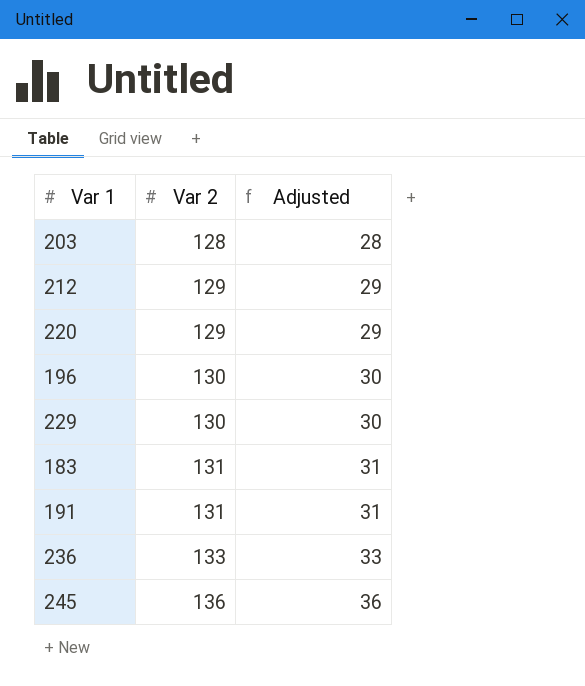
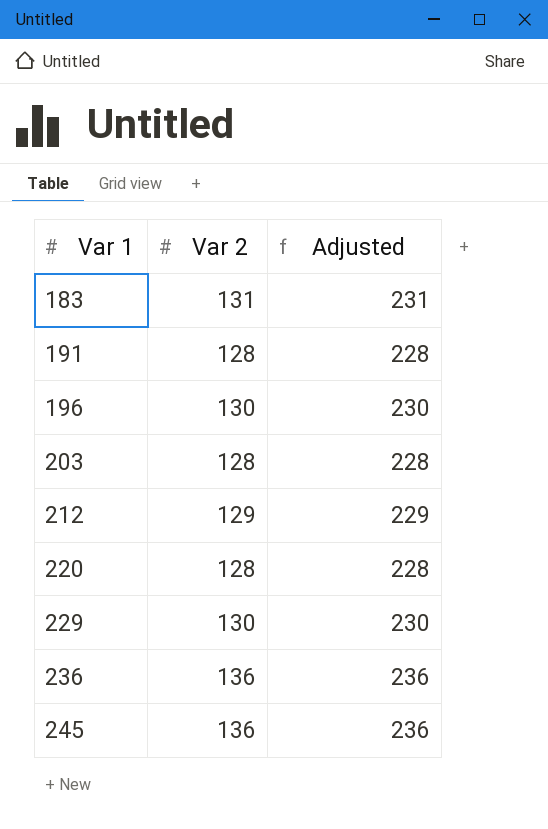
row order: Var 2 ascending -> Var 1 ascending
column Adjusted | formula: [Var 2] - 100 -> [Var 2] + 100
191 | Var 2: 131 -> 128
220 | Var 2: 129 -> 128
236 | Var 2: 133 -> 136

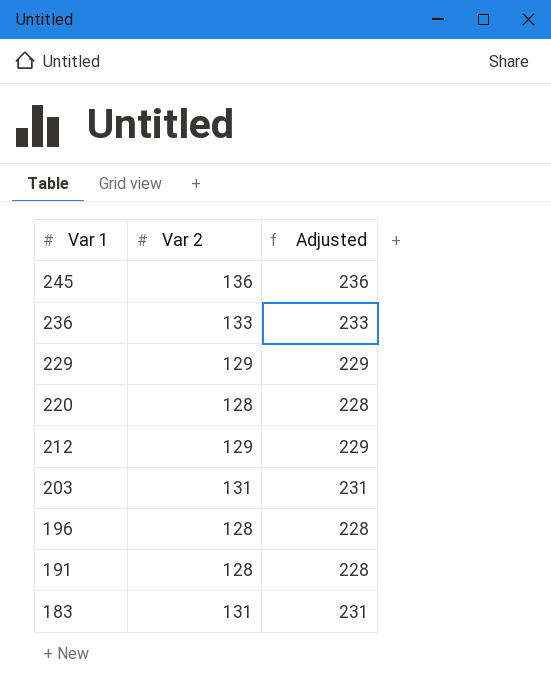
row order: Var 1 ascending -> Var 1 descending
236 | Var 2: 136 -> 133
236 | Adjusted: 236 -> 233
229 | Var 2: 130 -> 129
229 | Adjusted: 230 -> 229
203 | Var 2: 128 -> 131
203 | Adjusted: 228 -> 231
196 | Var 2: 130 -> 128
196 | Adjusted: 230 -> 228

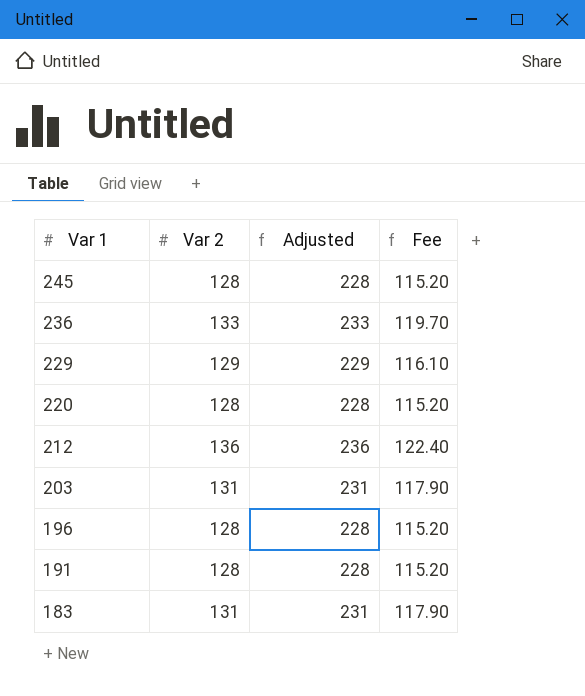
column Fee | formula: none -> [Var 2] * 0.9
245 | Var 2: 136 -> 128
245 | Adjusted: 236 -> 228
212 | Var 2: 129 -> 136
212 | Adjusted: 229 -> 236

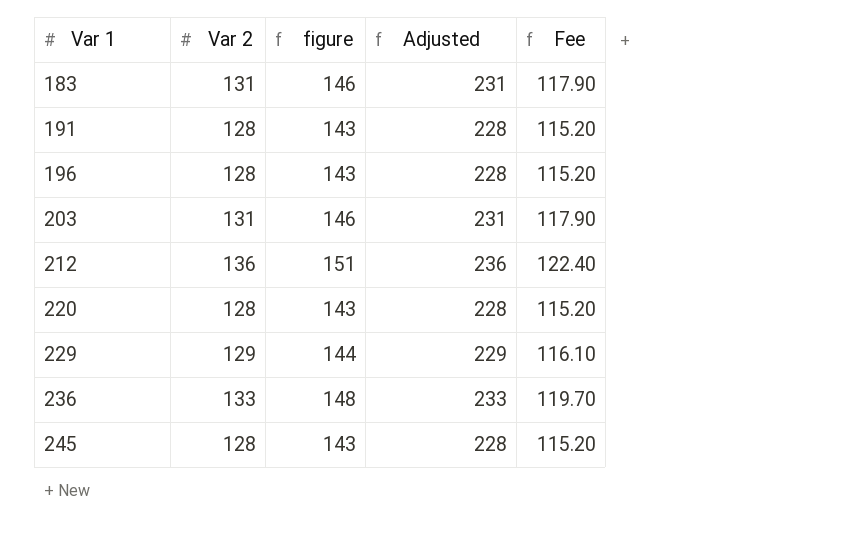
row order: Var 1 descending -> Var 1 ascending
column figure | formula: none -> [Var 2] + 15

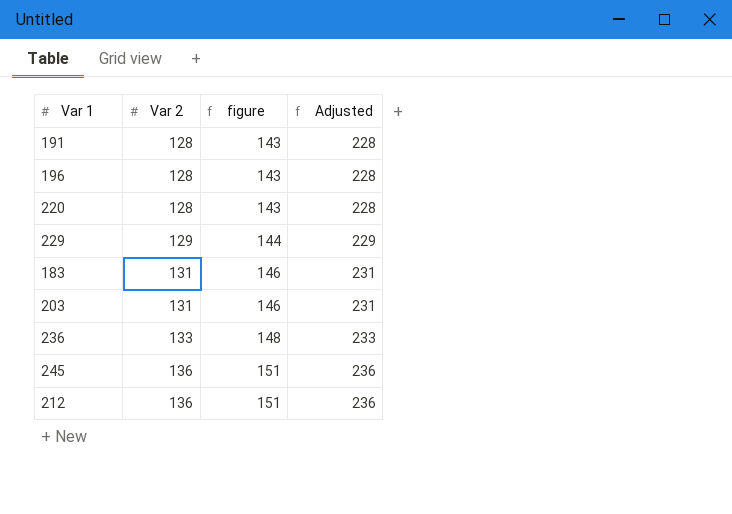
row order: Var 1 ascending -> Var 2 ascending
column Fee | formula: [Var 2] * 0.9 -> none
245 | Var 2: 128 -> 136
245 | figure: 143 -> 151
245 | Adjusted: 228 -> 236

